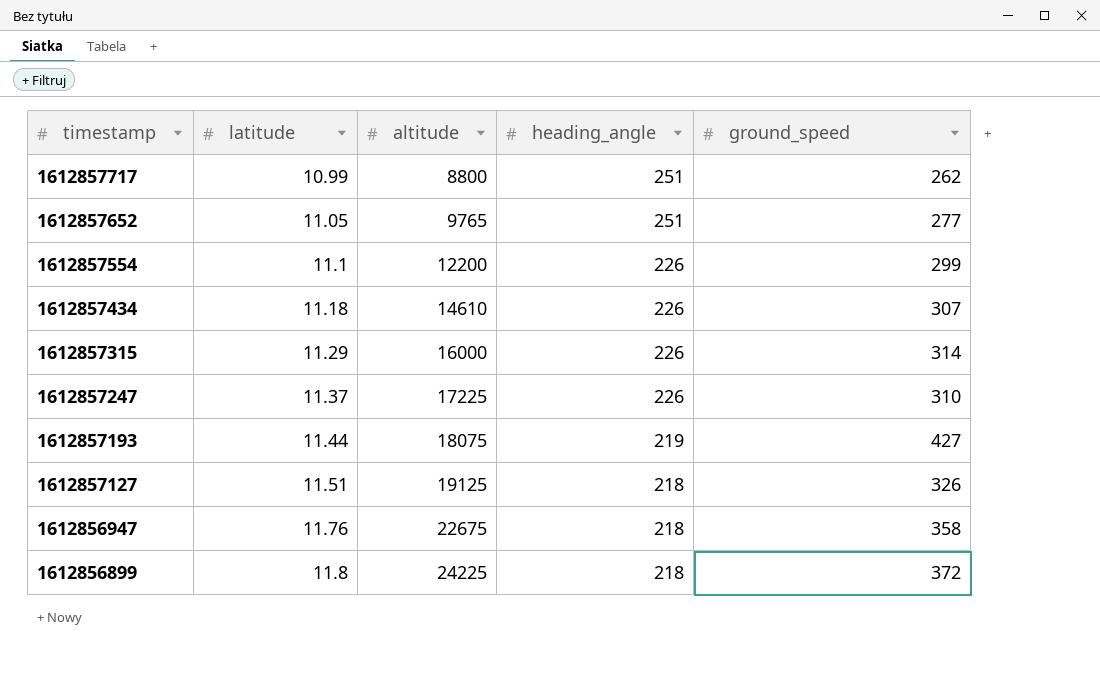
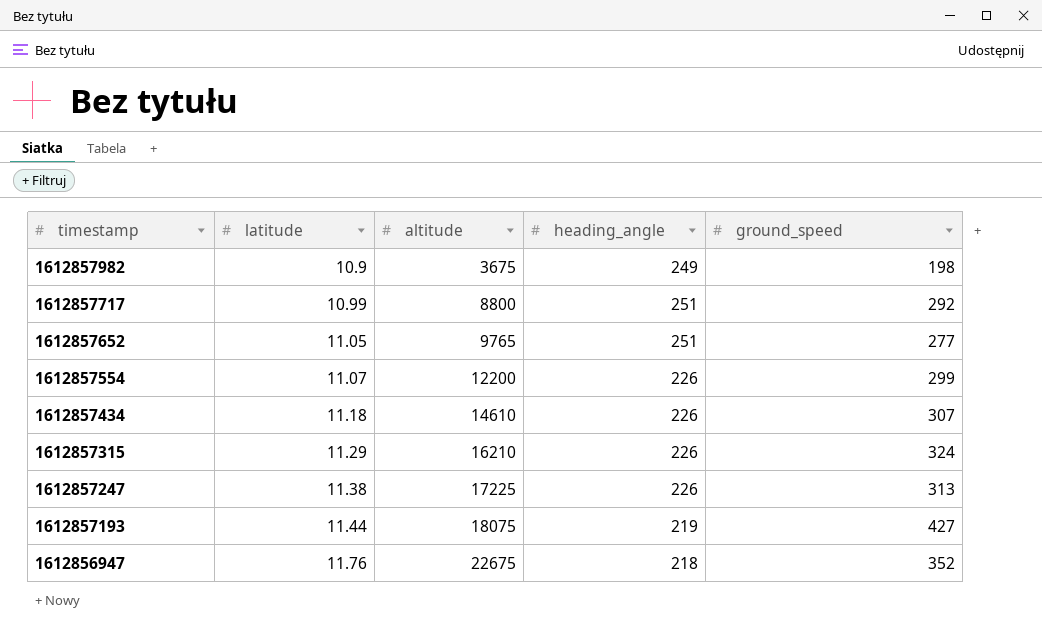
row 1612857127: 11.51 | 19125 | 218 | 326 -> none
row 1612856899: 11.8 | 24225 | 218 | 372 -> none
row 1612857982: none -> 10.9 | 3675 | 249 | 198
1612857717 | ground_speed: 262 -> 292
1612857554 | latitude: 11.1 -> 11.07
1612857315 | altitude: 16000 -> 16210
1612857315 | ground_speed: 314 -> 324
1612857247 | latitude: 11.37 -> 11.38
1612857247 | ground_speed: 310 -> 313
1612856947 | ground_speed: 358 -> 352

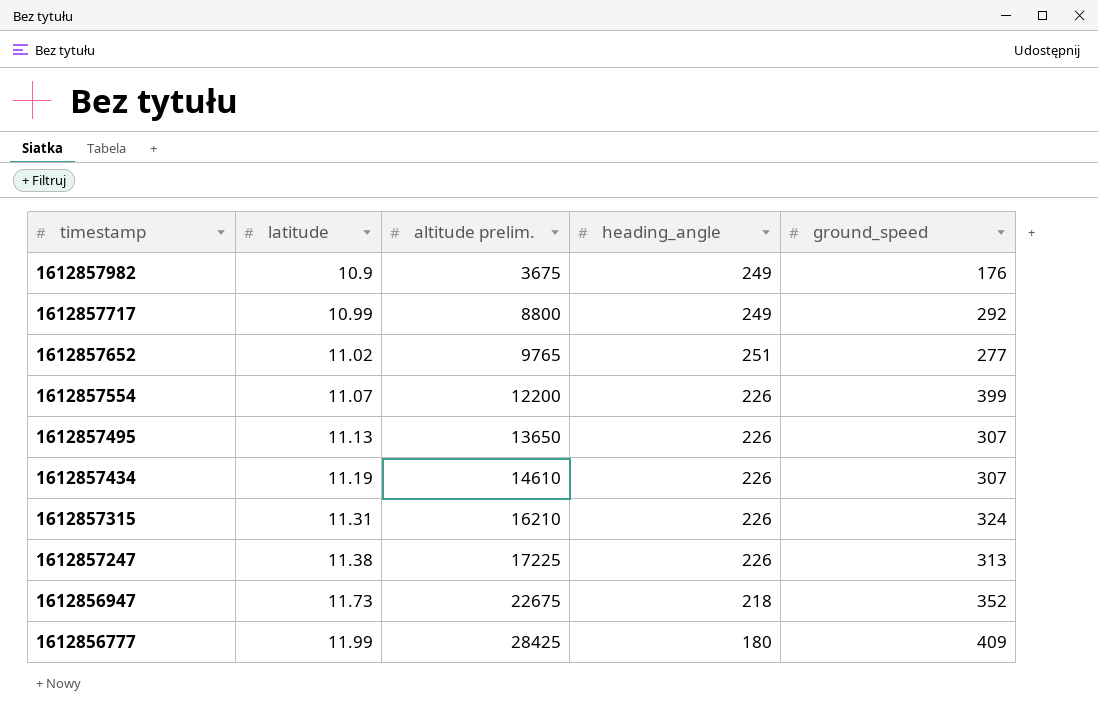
column name: altitude -> altitude prelim.
row 1612857193: 11.44 | 18075 | 219 | 427 -> none
1612857982 | ground_speed: 198 -> 176
1612857717 | heading_angle: 251 -> 249
1612857652 | latitude: 11.05 -> 11.02
1612857554 | ground_speed: 299 -> 399
row 1612857495: none -> 11.13 | 13650 | 226 | 307
1612857434 | latitude: 11.18 -> 11.19
1612857315 | latitude: 11.29 -> 11.31
1612856947 | latitude: 11.76 -> 11.73
row 1612856777: none -> 11.99 | 28425 | 180 | 409

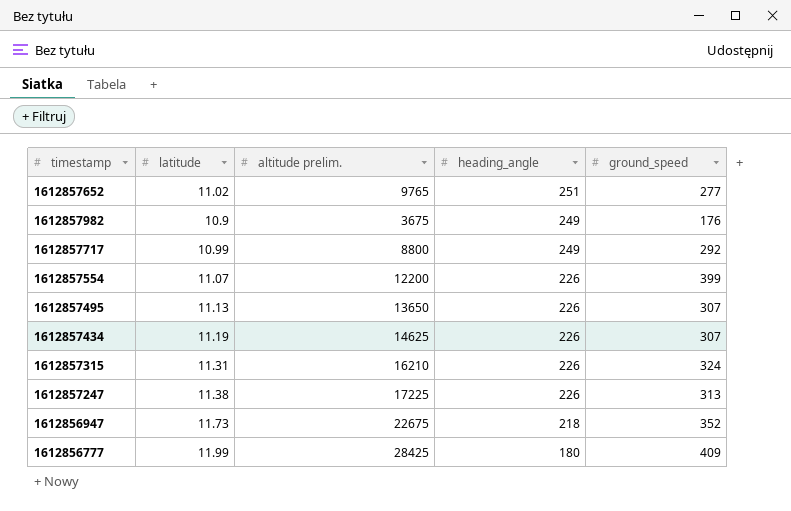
row order: timestamp descending -> heading_angle descending
1612857434 | altitude prelim.: 14610 -> 14625

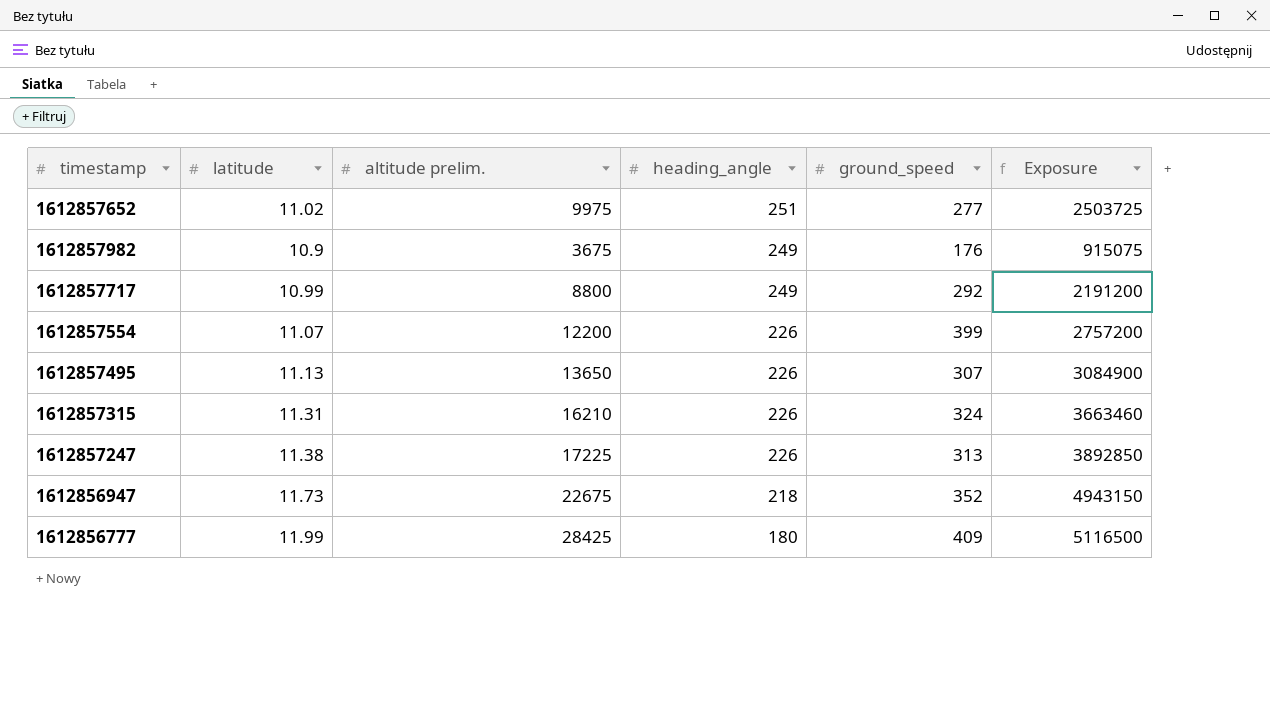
column Exposure | formula: none -> [altitude prelim.] * [heading_angle]
row 1612857434: 11.19 | 14625 | 226 | 307 -> none
1612857652 | altitude prelim.: 9765 -> 9975

